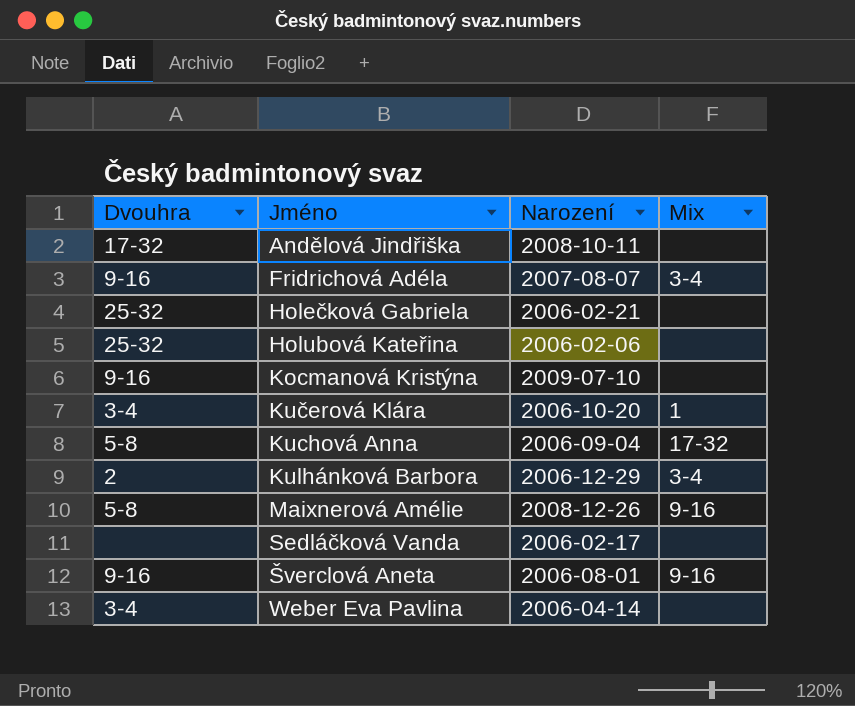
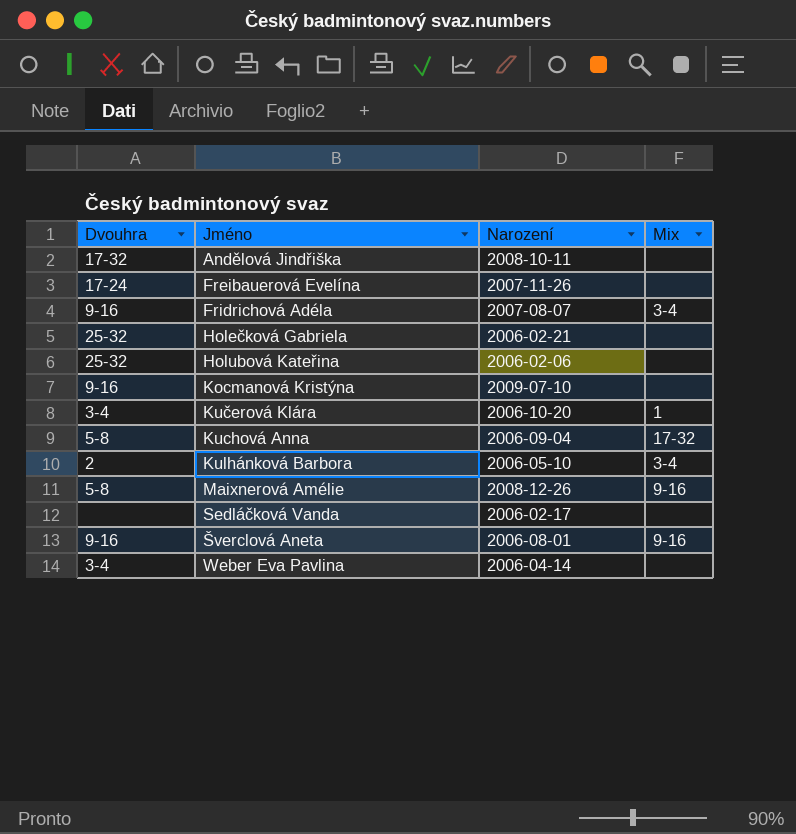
row Freibauerová Evelína: none -> 17-24 | 2007-11-26 | none
Kulhánková Barbora | Narození: 2006-12-29 -> 2006-05-10

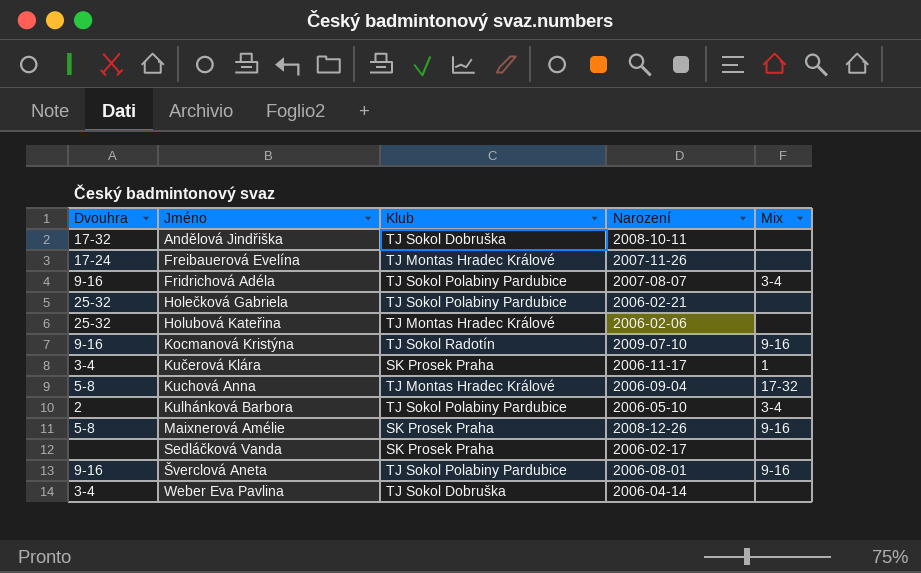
column Klub | position: none -> 3
Kocmanová Kristýna | Mix: none -> 9-16
Kučerová Klára | Narození: 2006-10-20 -> 2006-11-17

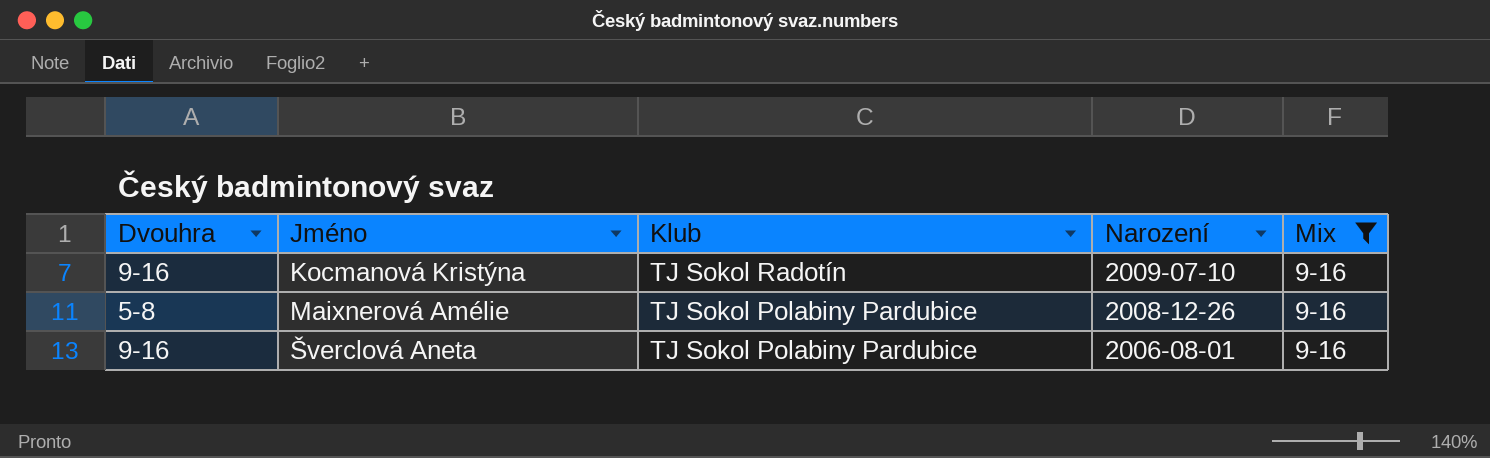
filter: none -> Mix = 9-16
Maixnerová Amélie | Klub: SK Prosek Praha -> TJ Sokol Polabiny Pardubice

